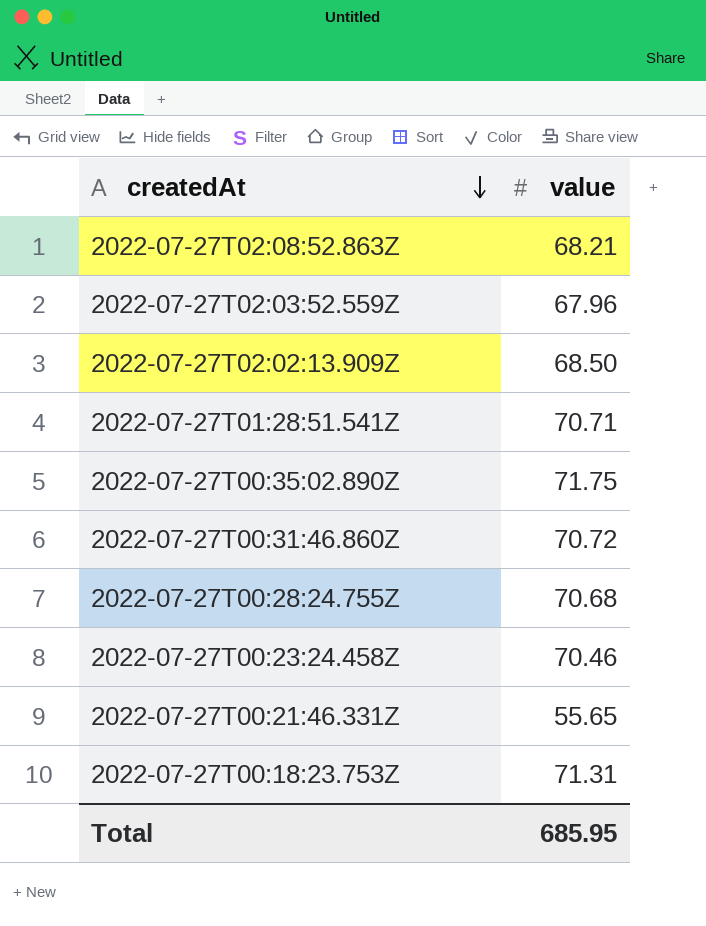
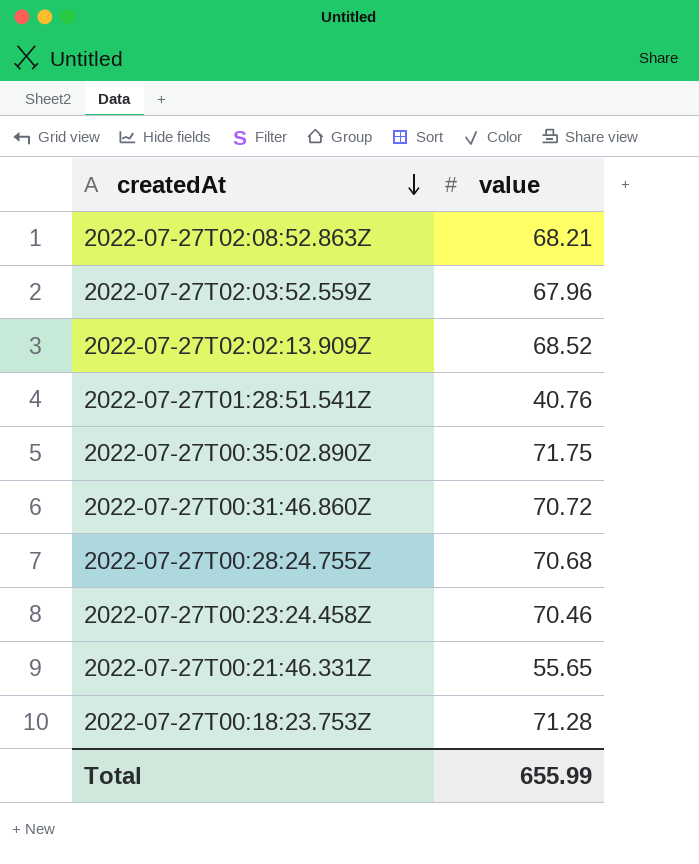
2022-07-27T02:02:13.909Z | value: 68.50 -> 68.52
2022-07-27T01:28:51.541Z | value: 70.71 -> 40.76
2022-07-27T00:18:23.753Z | value: 71.31 -> 71.28
Total | value: 685.95 -> 655.99

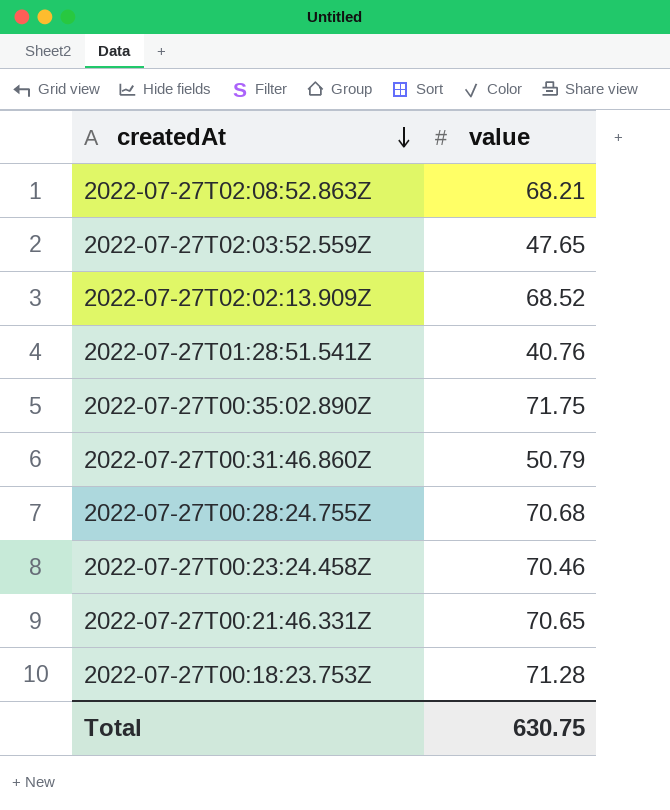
2022-07-27T02:03:52.559Z | value: 67.96 -> 47.65
2022-07-27T00:31:46.860Z | value: 70.72 -> 50.79
2022-07-27T00:21:46.331Z | value: 55.65 -> 70.65
Total | value: 655.99 -> 630.75

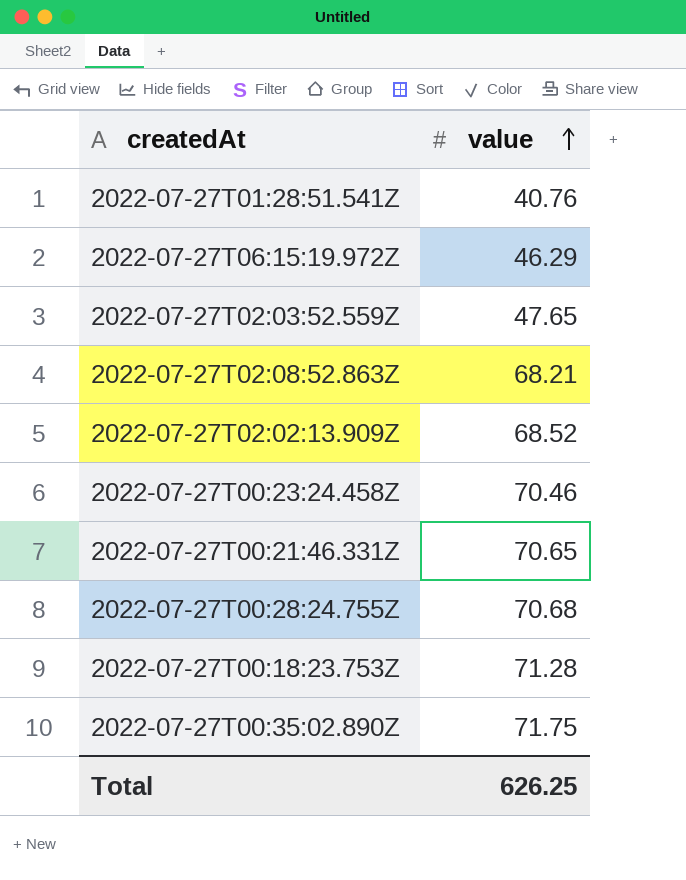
row order: createdAt descending -> value ascending
row 2022-07-27T00:31:46.860Z: 50.79 -> none
row 2022-07-27T06:15:19.972Z: none -> 46.29
Total | value: 630.75 -> 626.25

